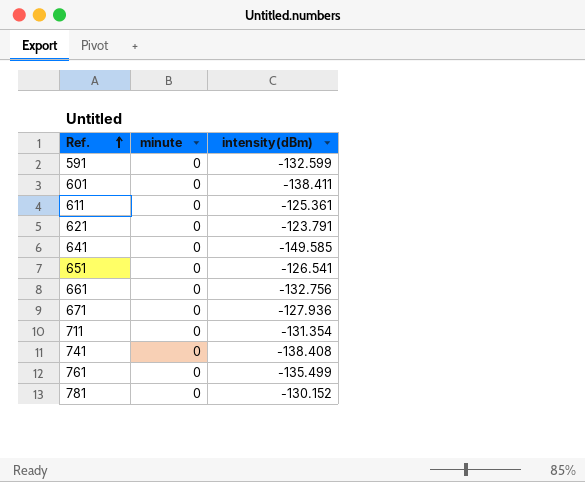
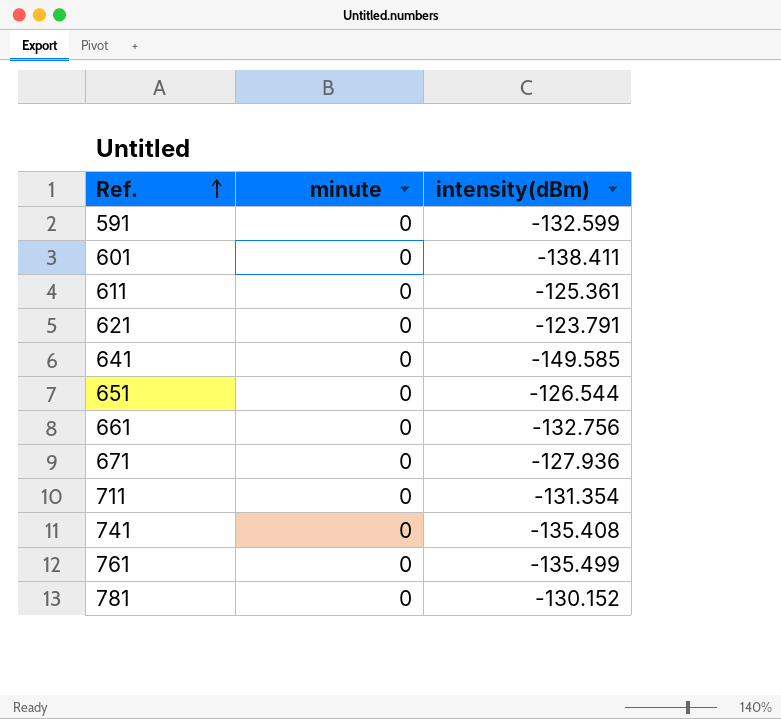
651 | intensity(dBm): -126.541 -> -126.544
741 | intensity(dBm): -138.408 -> -135.408

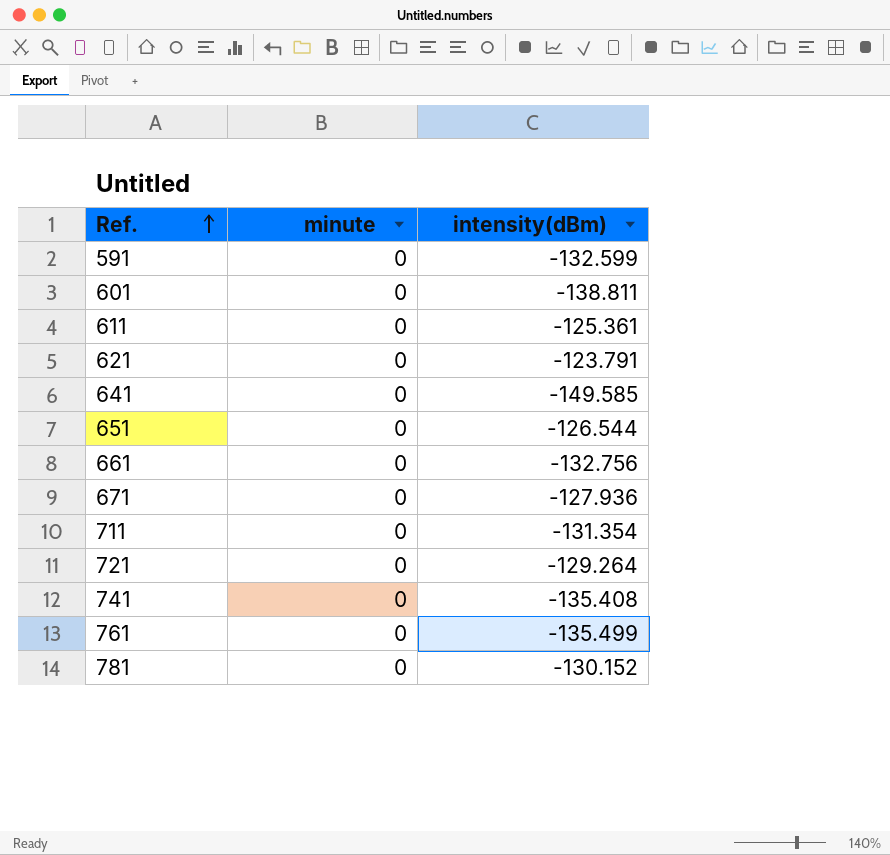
601 | intensity(dBm): -138.411 -> -138.811
row 721: none -> 0 | -129.264

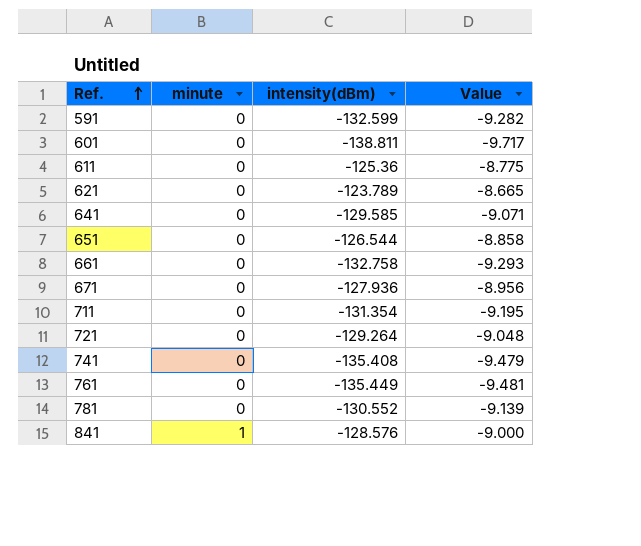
column Value | formula: none -> [intensity(dBm)] * 0.07
611 | intensity(dBm): -125.361 -> -125.36
621 | intensity(dBm): -123.791 -> -123.789
641 | intensity(dBm): -149.585 -> -129.585
661 | intensity(dBm): -132.756 -> -132.758
761 | intensity(dBm): -135.499 -> -135.449
781 | intensity(dBm): -130.152 -> -130.552
row 841: none -> 1 | -128.576 | -9.000

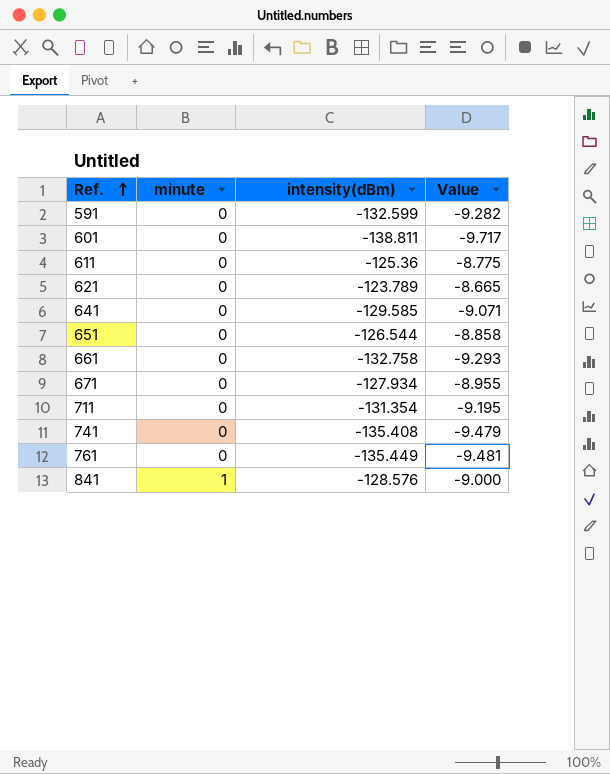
row 721: 0 | -129.264 | -9.048 -> none
row 781: 0 | -130.552 | -9.139 -> none
671 | intensity(dBm): -127.936 -> -127.934
671 | Value: -8.956 -> -8.955

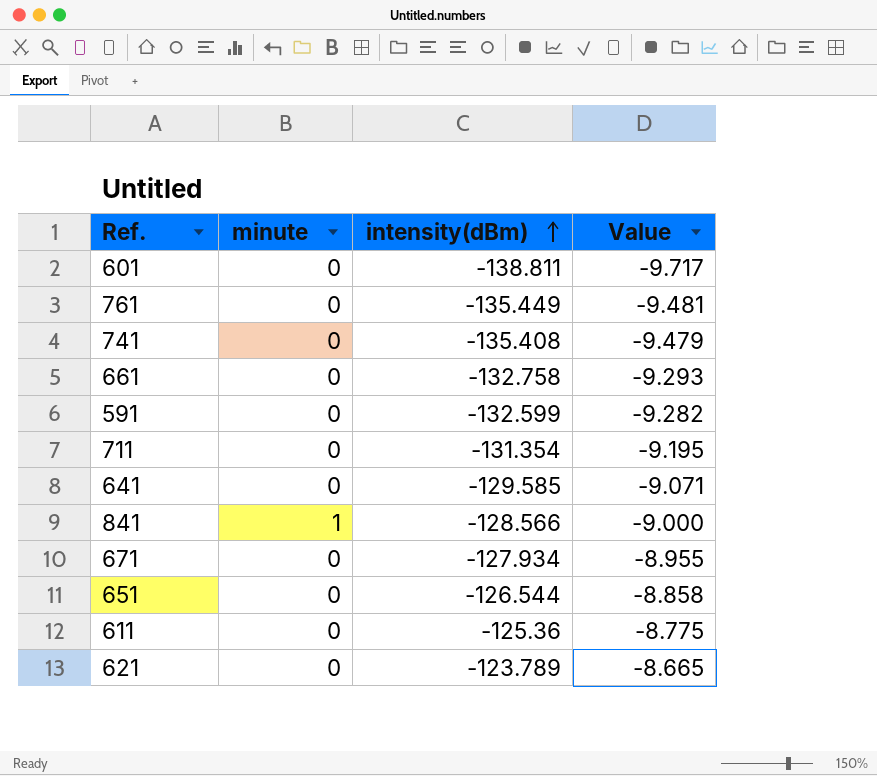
row order: Ref. ascending -> intensity(dBm) ascending
841 | intensity(dBm): -128.576 -> -128.566

